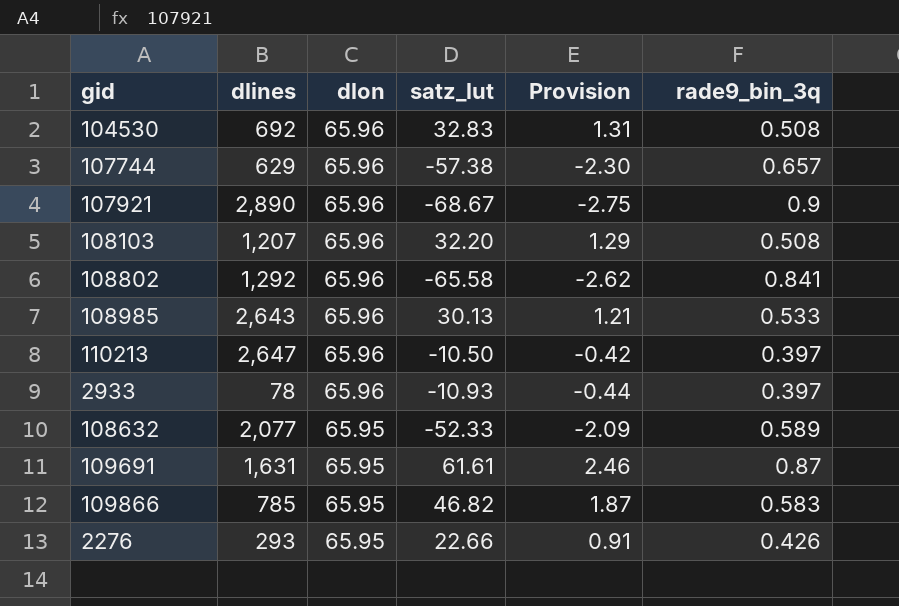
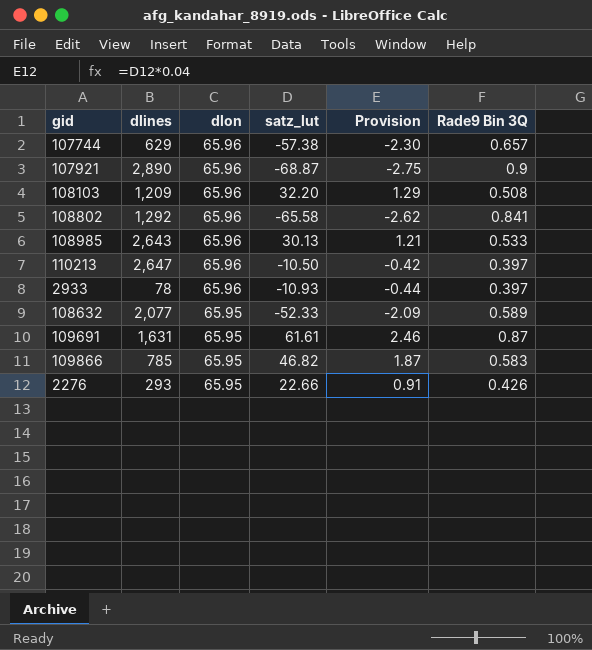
column name: rade9_bin_3q -> Rade9 Bin 3Q
row 104530: 692 | 65.96 | 32.83 | 1.31 | 0.508 -> none
107921 | satz_lut: -68.67 -> -68.87
108103 | dlines: 1,207 -> 1,209

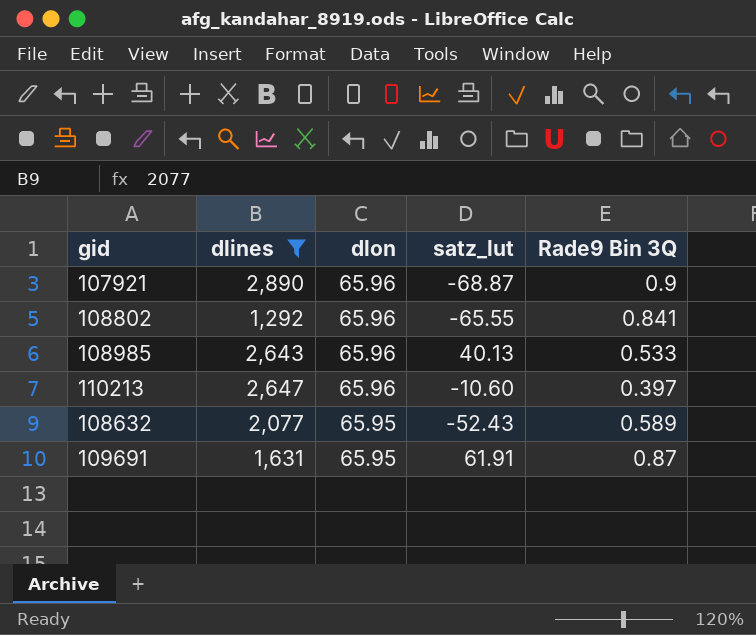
filter: none -> dlines >= 1,292
column Provision | formula: [satz_lut] * 0.04 -> none
108802 | satz_lut: -65.58 -> -65.55
108985 | satz_lut: 30.13 -> 40.13
110213 | satz_lut: -10.50 -> -10.60
108632 | satz_lut: -52.33 -> -52.43
109691 | satz_lut: 61.61 -> 61.91

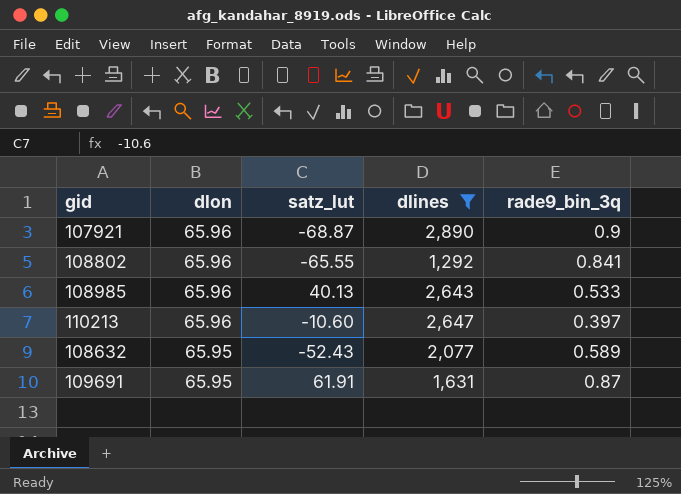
column dlines | position: 2 -> 4
column name: Rade9 Bin 3Q -> rade9_bin_3q

